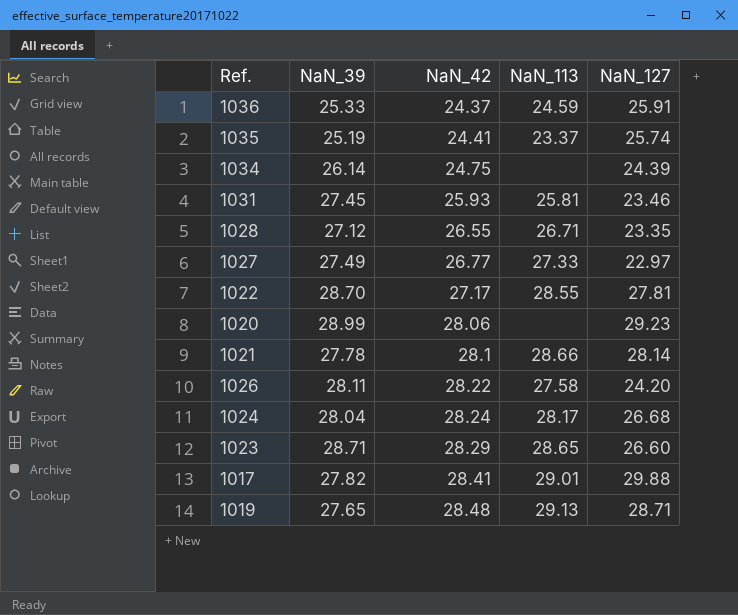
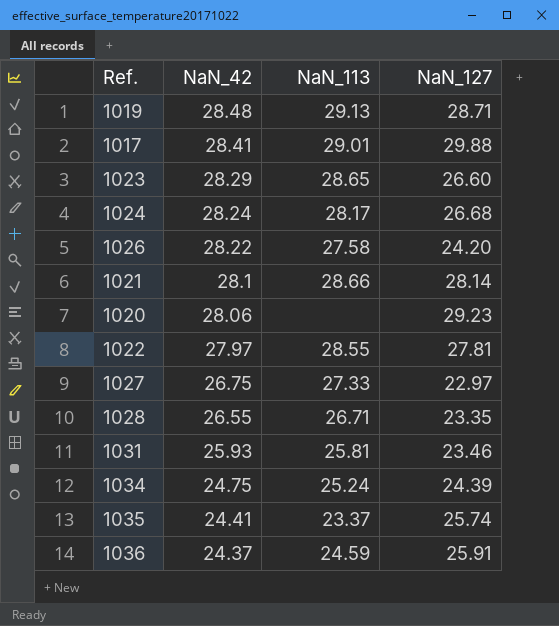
row order: NaN_42 ascending -> NaN_42 descending
column NaN_39 | position: 2 -> none
1022 | NaN_42: 27.17 -> 27.97
1027 | NaN_42: 26.77 -> 26.75
1034 | NaN_113: none -> 25.24

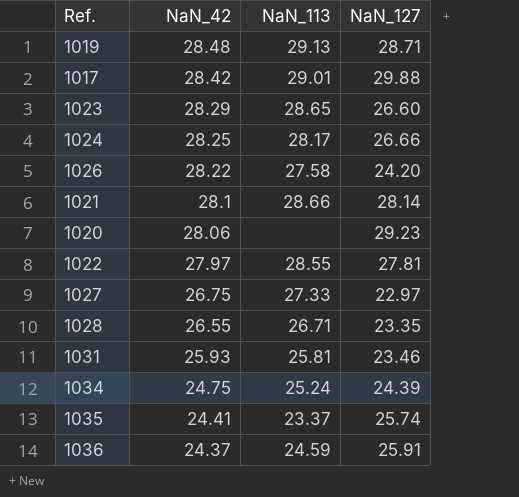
1017 | NaN_42: 28.41 -> 28.42
1024 | NaN_42: 28.24 -> 28.25
1024 | NaN_127: 26.68 -> 26.66

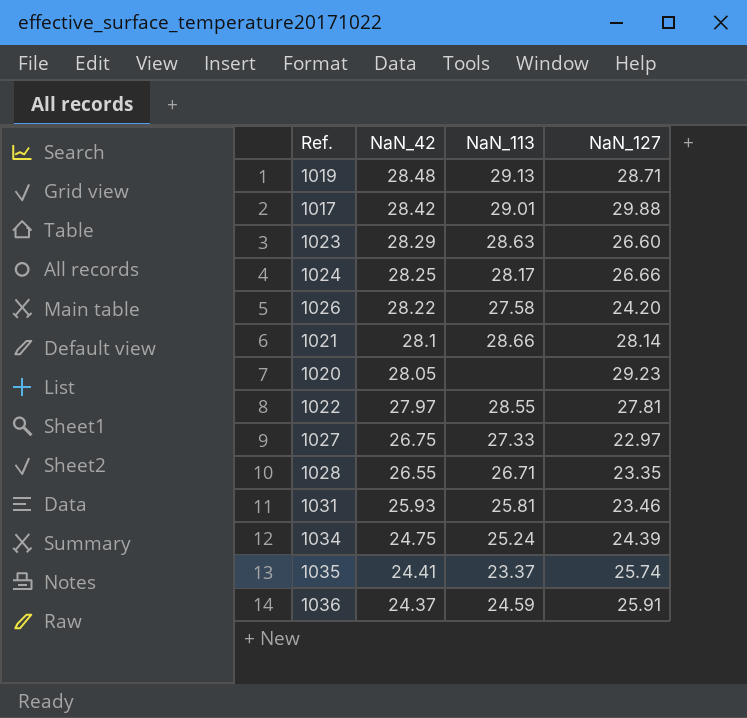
1023 | NaN_113: 28.65 -> 28.63
1020 | NaN_42: 28.06 -> 28.05

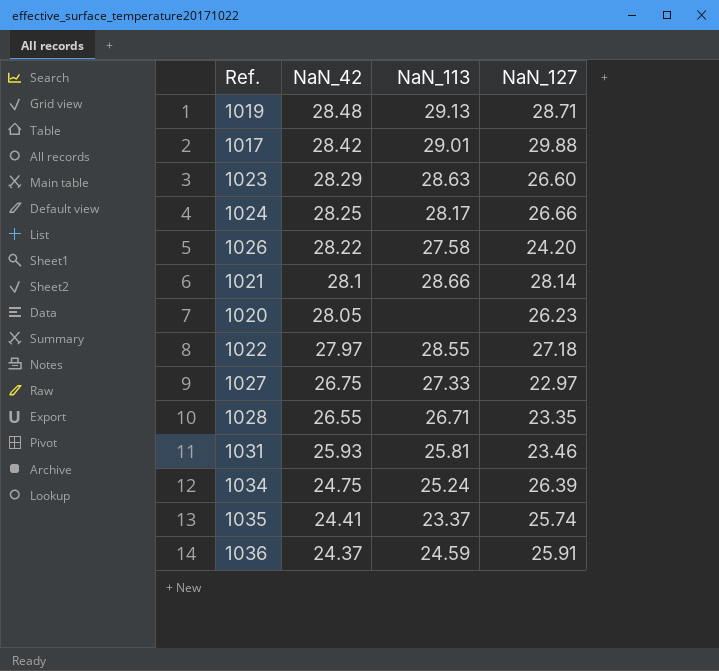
1020 | NaN_127: 29.23 -> 26.23
1022 | NaN_127: 27.81 -> 27.18
1034 | NaN_127: 24.39 -> 26.39

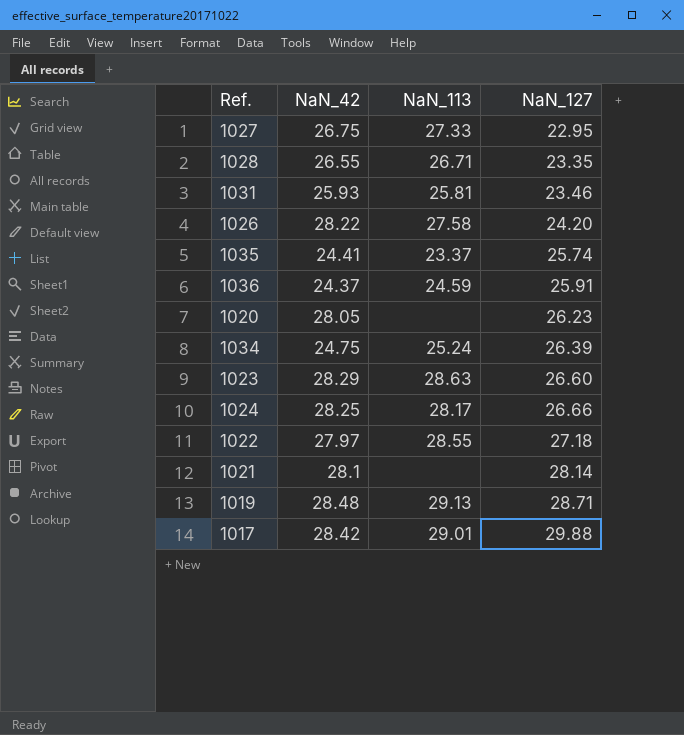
row order: NaN_42 descending -> NaN_127 ascending
1027 | NaN_127: 22.97 -> 22.95
1021 | NaN_113: 28.66 -> none

